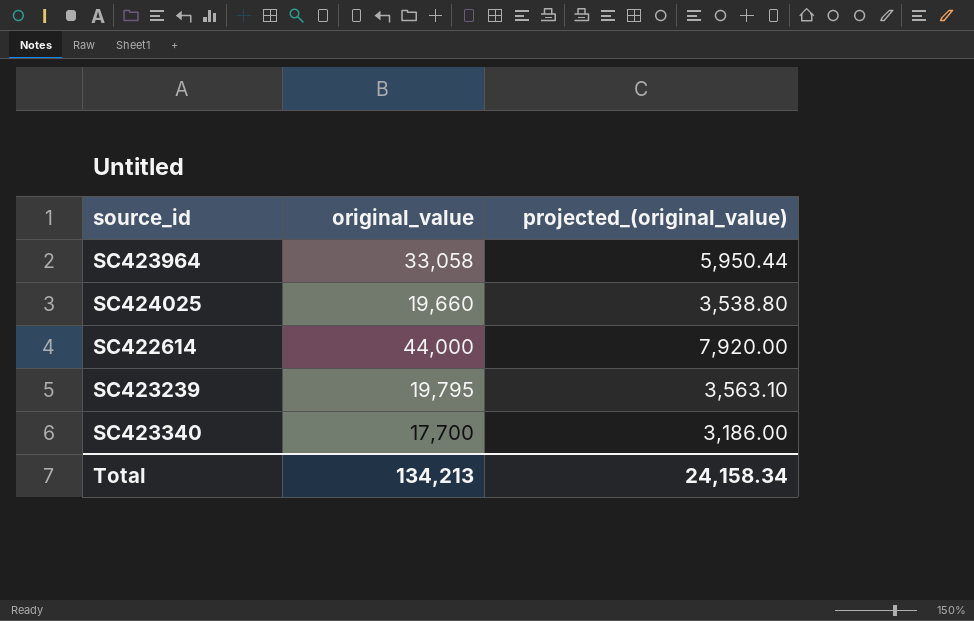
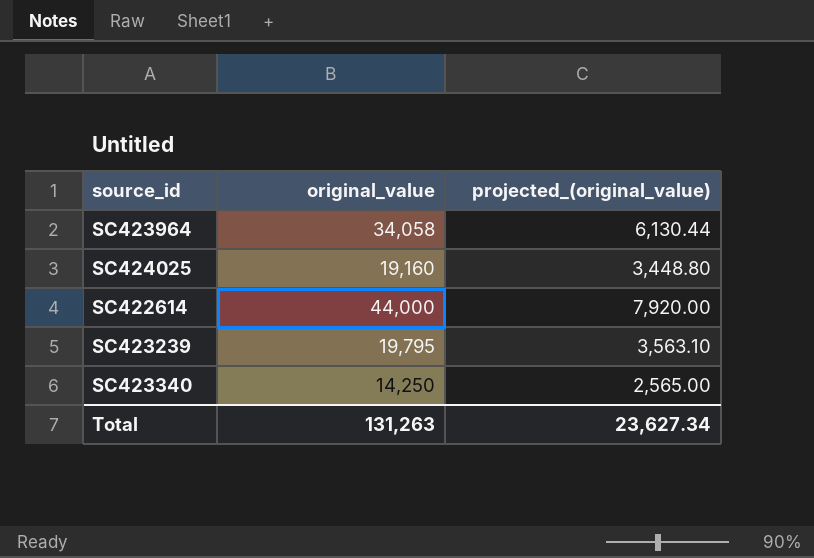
SC423964 | original_value: 33,058 -> 34,058
SC423964 | projected_(original_value): 5,950.44 -> 6,130.44
SC424025 | original_value: 19,660 -> 19,160
SC424025 | projected_(original_value): 3,538.80 -> 3,448.80
SC423340 | original_value: 17,700 -> 14,250
SC423340 | projected_(original_value): 3,186.00 -> 2,565.00
Total | original_value: 134,213 -> 131,263
Total | projected_(original_value): 24,158.34 -> 23,627.34

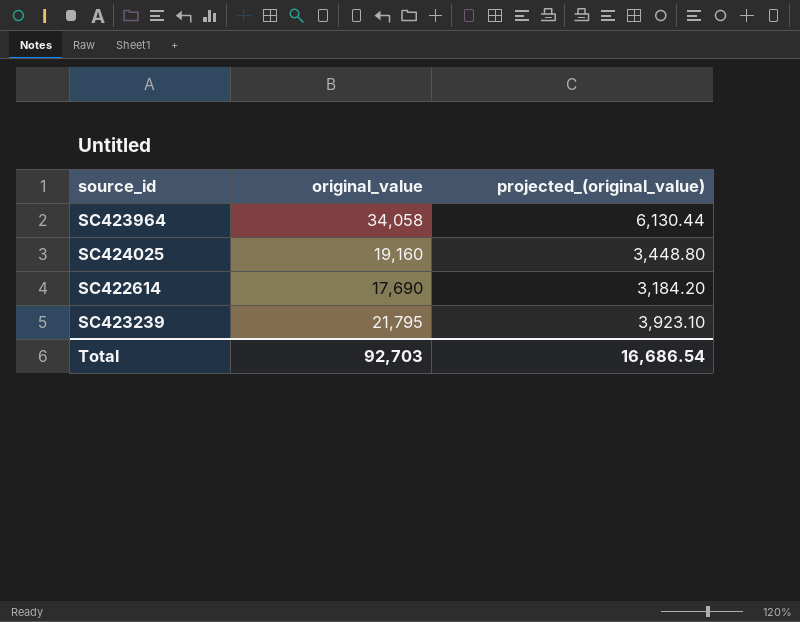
row SC423340: 14,250 | 2,565.00 -> none
SC422614 | original_value: 44,000 -> 17,690
SC422614 | projected_(original_value): 7,920.00 -> 3,184.20
SC423239 | original_value: 19,795 -> 21,795
SC423239 | projected_(original_value): 3,563.10 -> 3,923.10
Total | original_value: 131,263 -> 92,703
Total | projected_(original_value): 23,627.34 -> 16,686.54

